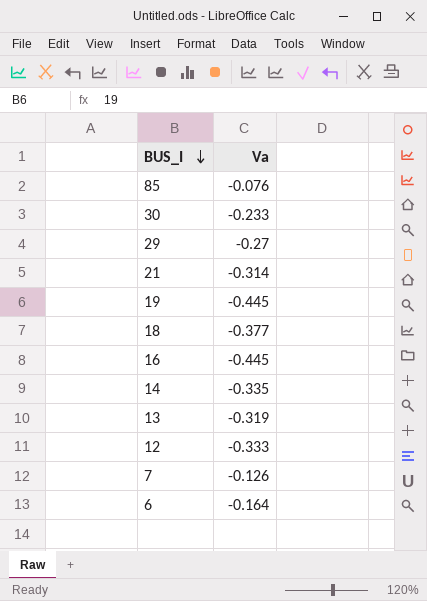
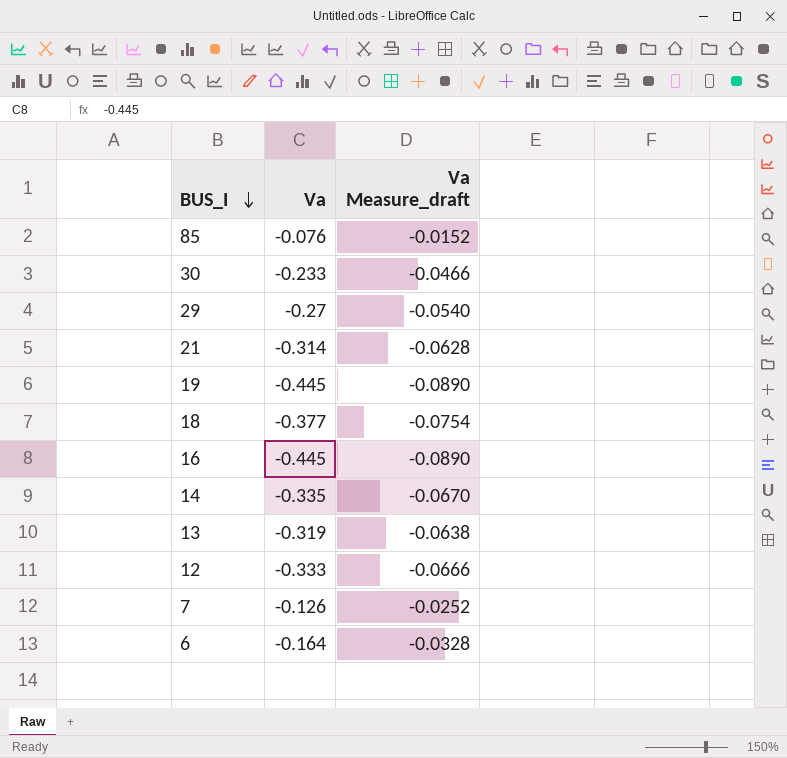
column Va Measure_draft | formula: none -> [Va] * 0.2

